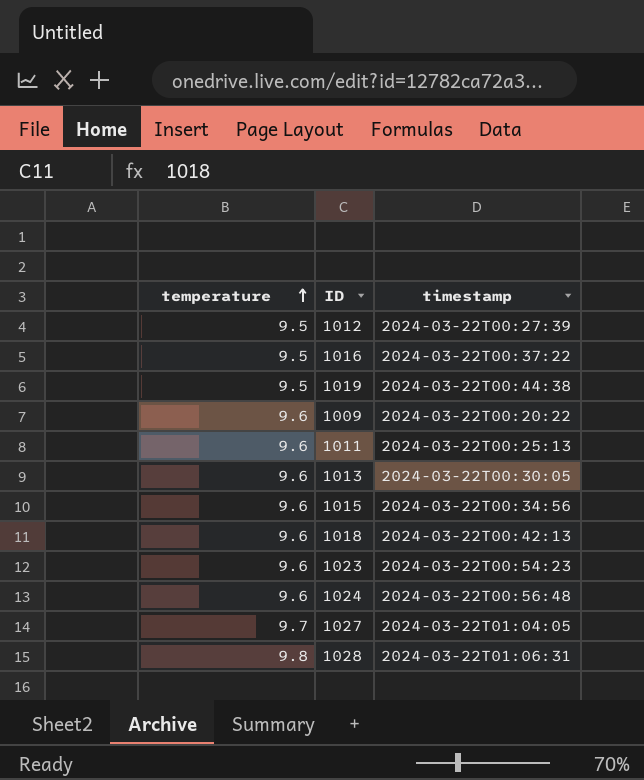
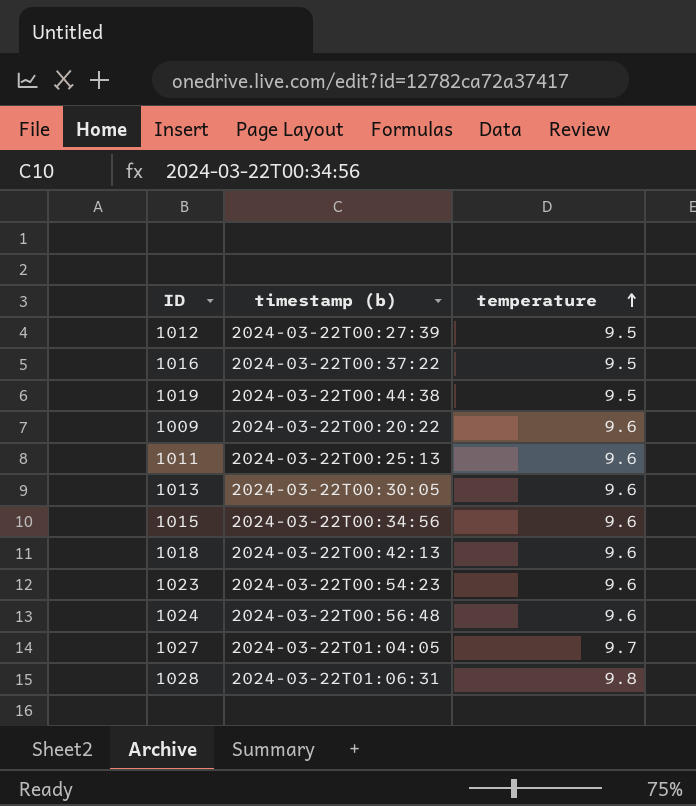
column name: timestamp -> timestamp (b)
column temperature | position: 1 -> 3

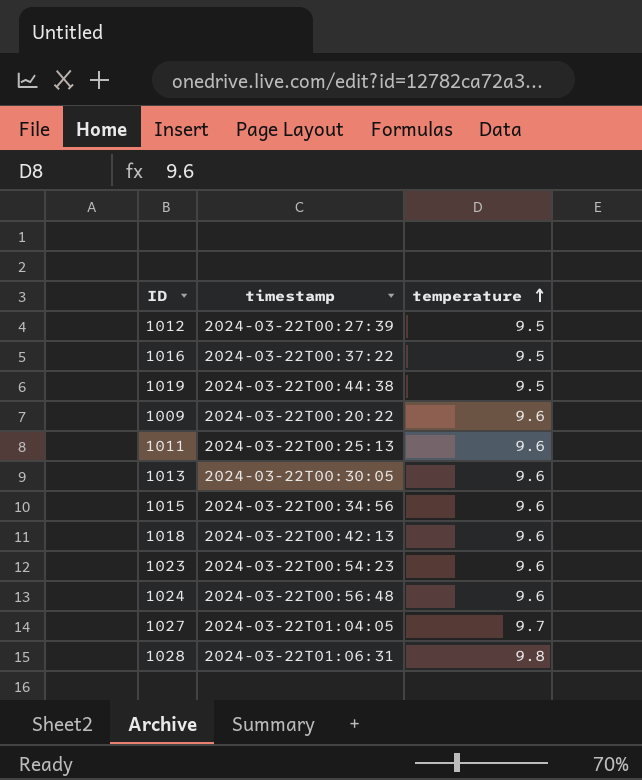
column name: timestamp (b) -> timestamp

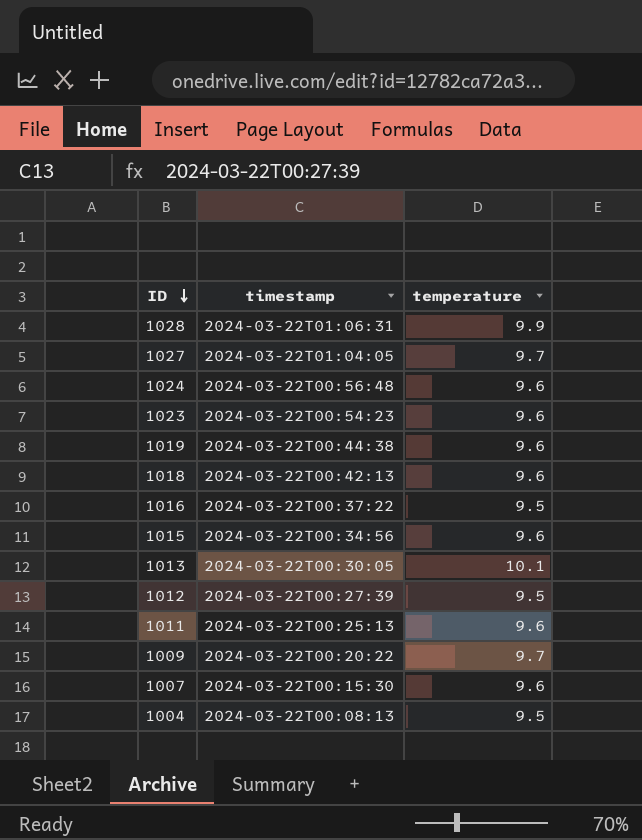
row order: temperature ascending -> ID descending
1028 | temperature: 9.8 -> 9.9
1019 | temperature: 9.5 -> 9.6
1013 | temperature: 9.6 -> 10.1
1009 | temperature: 9.6 -> 9.7
row 1007: none -> 2024-03-22T00:15:30 | 9.6
row 1004: none -> 2024-03-22T00:08:13 | 9.5

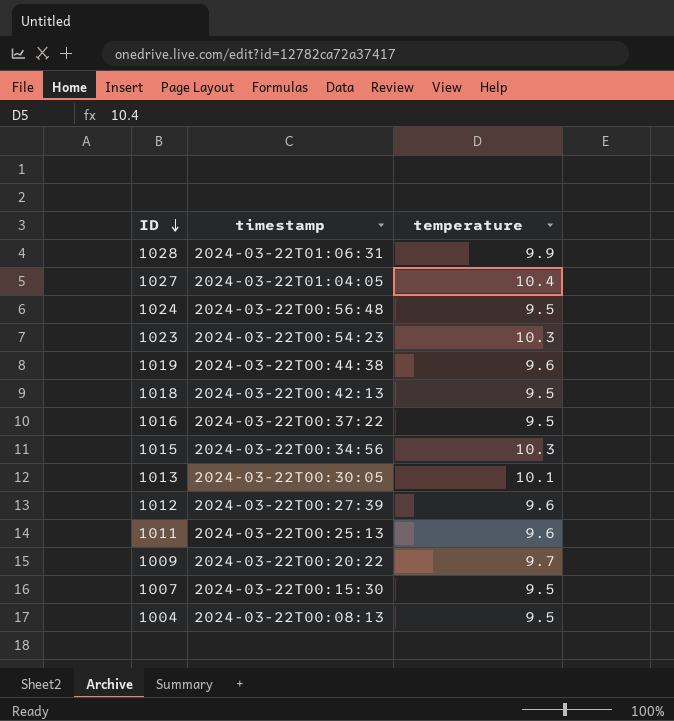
1027 | temperature: 9.7 -> 10.4
1024 | temperature: 9.6 -> 9.5
1023 | temperature: 9.6 -> 10.3
1018 | temperature: 9.6 -> 9.5
1015 | temperature: 9.6 -> 10.3
1012 | temperature: 9.5 -> 9.6
1007 | temperature: 9.6 -> 9.5

